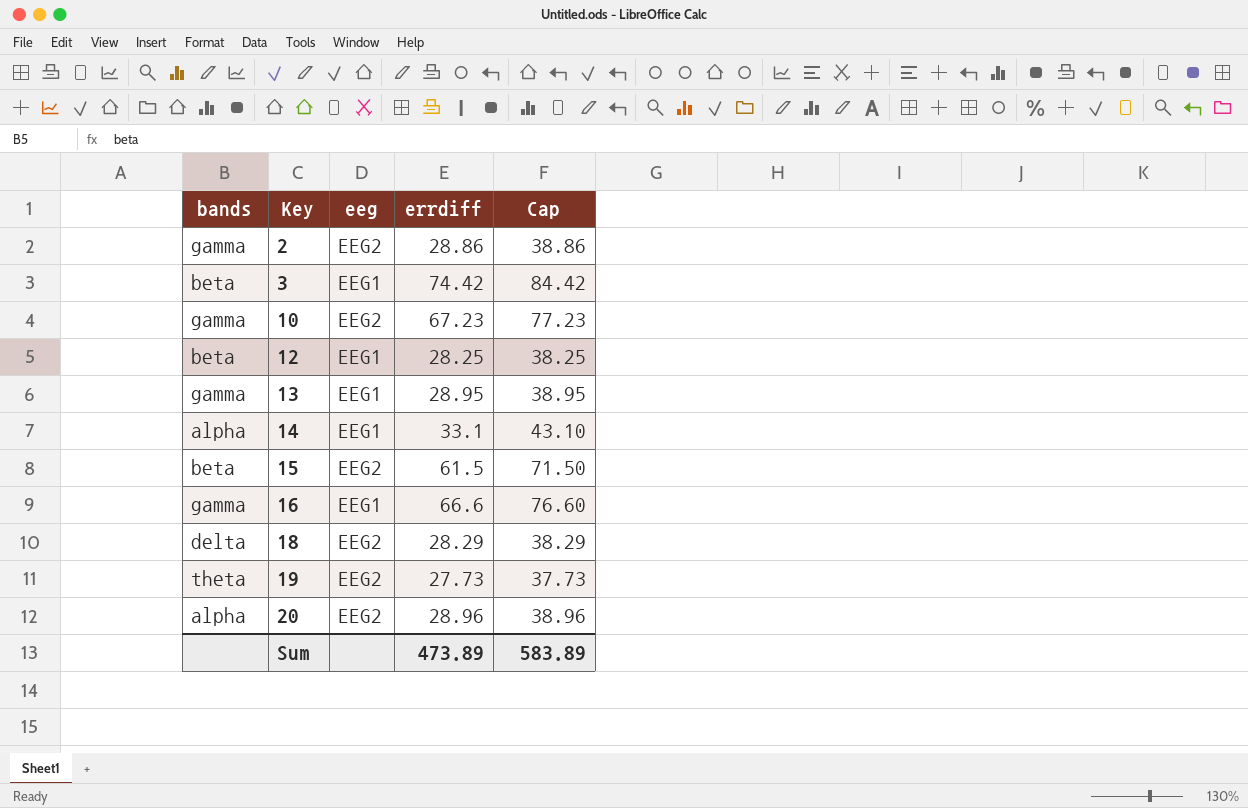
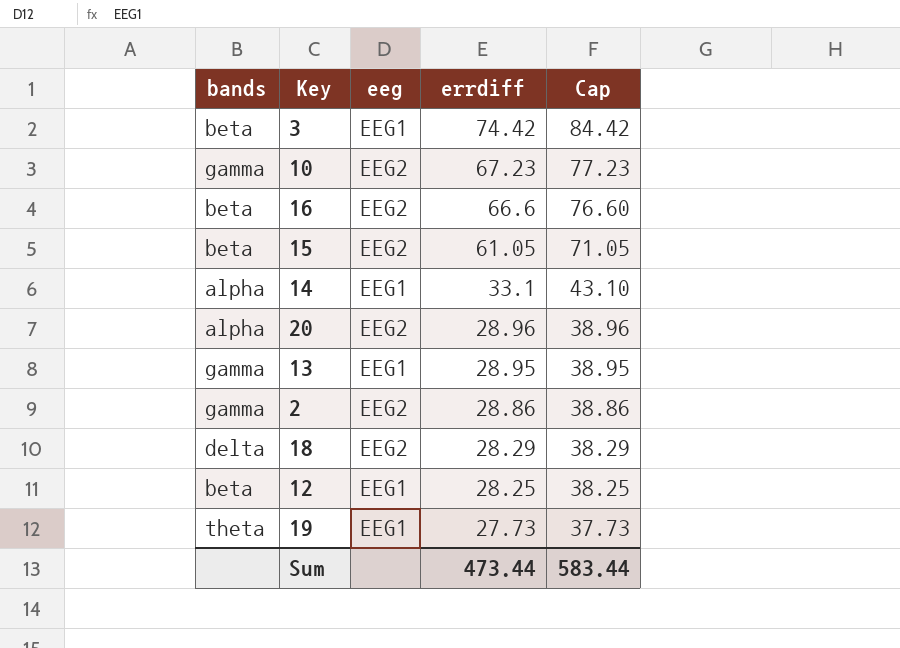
row order: Key ascending -> errdiff descending
16 | bands: gamma -> beta
16 | eeg: EEG1 -> EEG2
15 | errdiff: 61.5 -> 61.05
15 | Cap: 71.50 -> 71.05
19 | eeg: EEG2 -> EEG1
Sum | errdiff: 473.89 -> 473.44
Sum | Cap: 583.89 -> 583.44

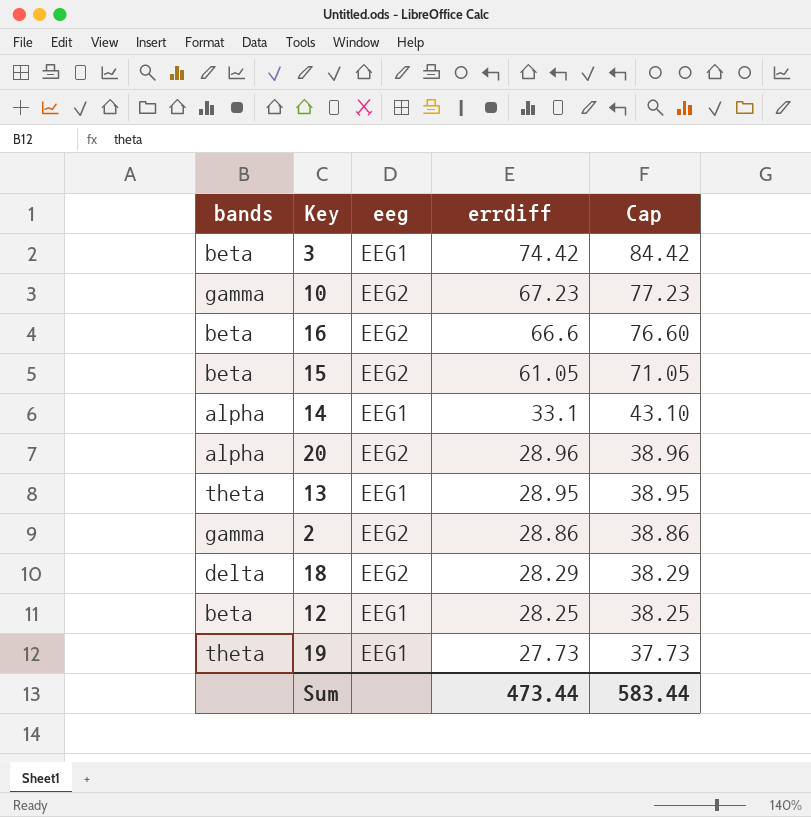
13 | bands: gamma -> theta

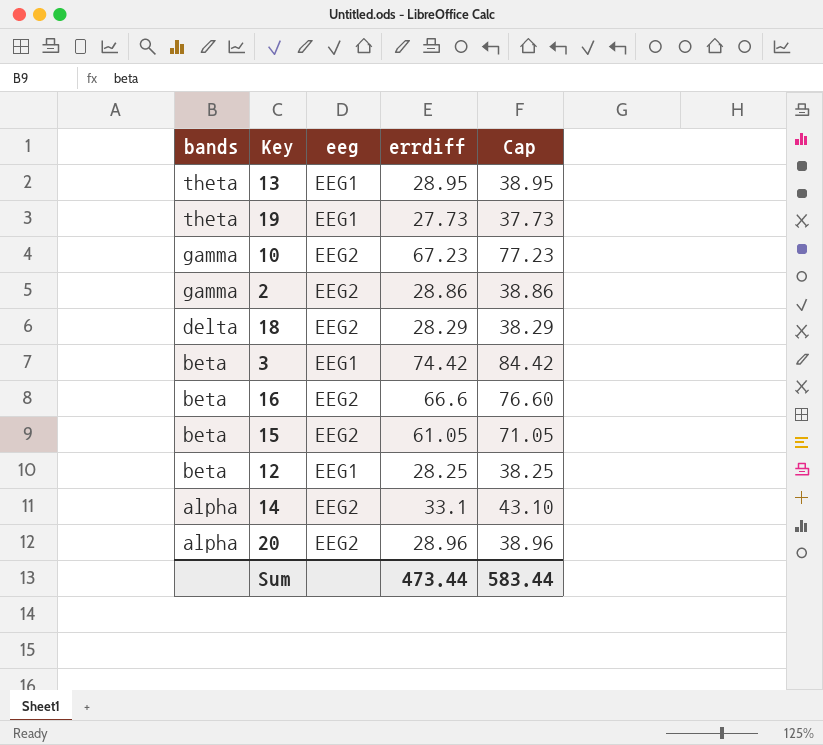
row order: errdiff descending -> bands descending
14 | eeg: EEG1 -> EEG2

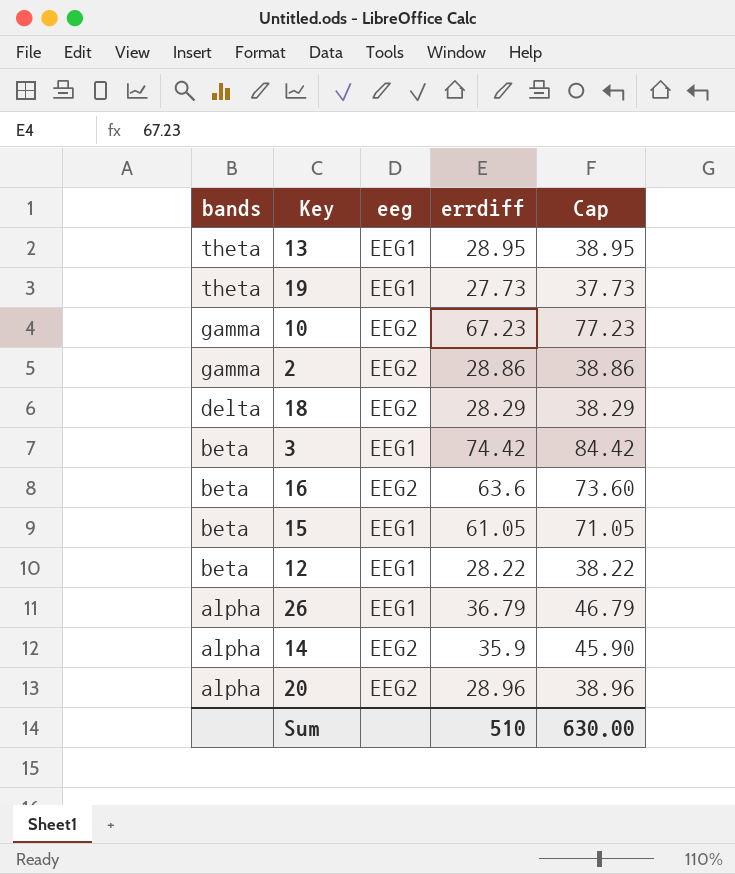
16 | errdiff: 66.6 -> 63.6
16 | Cap: 76.60 -> 73.60
15 | eeg: EEG2 -> EEG1
12 | errdiff: 28.25 -> 28.22
12 | Cap: 38.25 -> 38.22
row 26: none -> alpha | EEG1 | 36.79 | 46.79
14 | errdiff: 33.1 -> 35.9
14 | Cap: 43.10 -> 45.90
Sum | errdiff: 473.44 -> 510
Sum | Cap: 583.44 -> 630.00

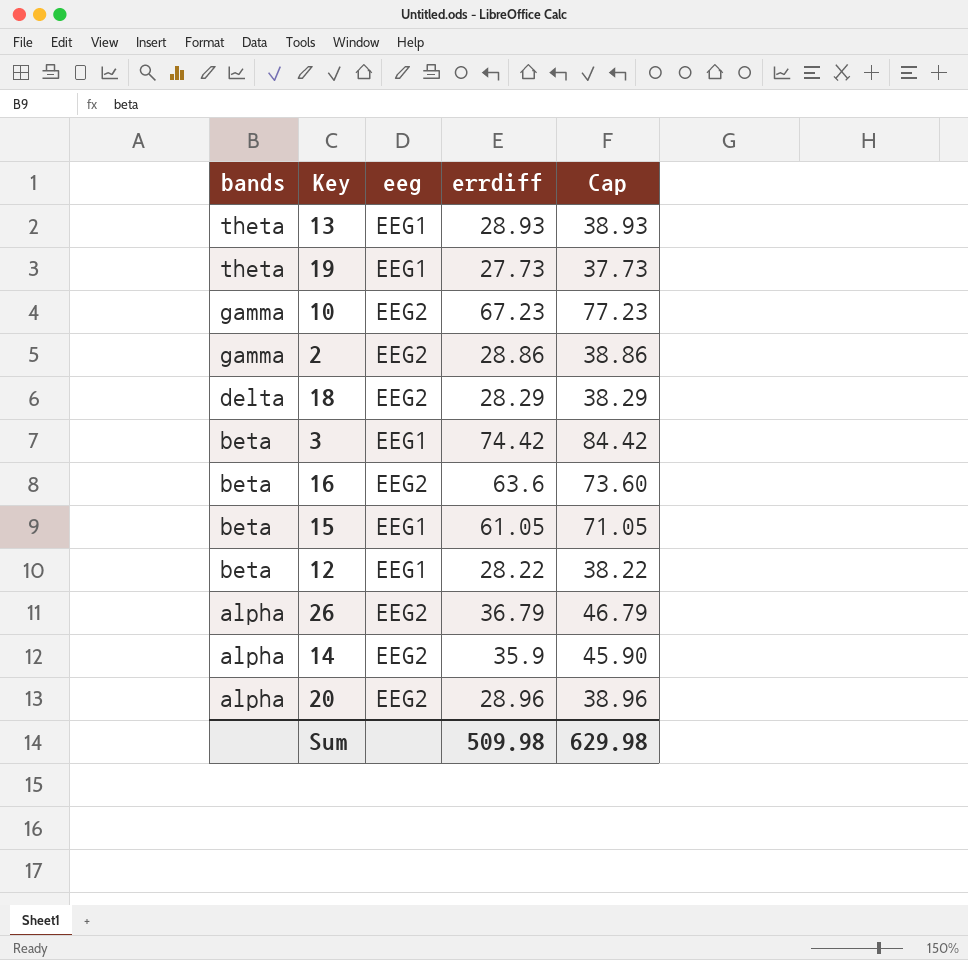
13 | errdiff: 28.95 -> 28.93
13 | Cap: 38.95 -> 38.93
26 | eeg: EEG1 -> EEG2
Sum | errdiff: 510 -> 509.98
Sum | Cap: 630.00 -> 629.98

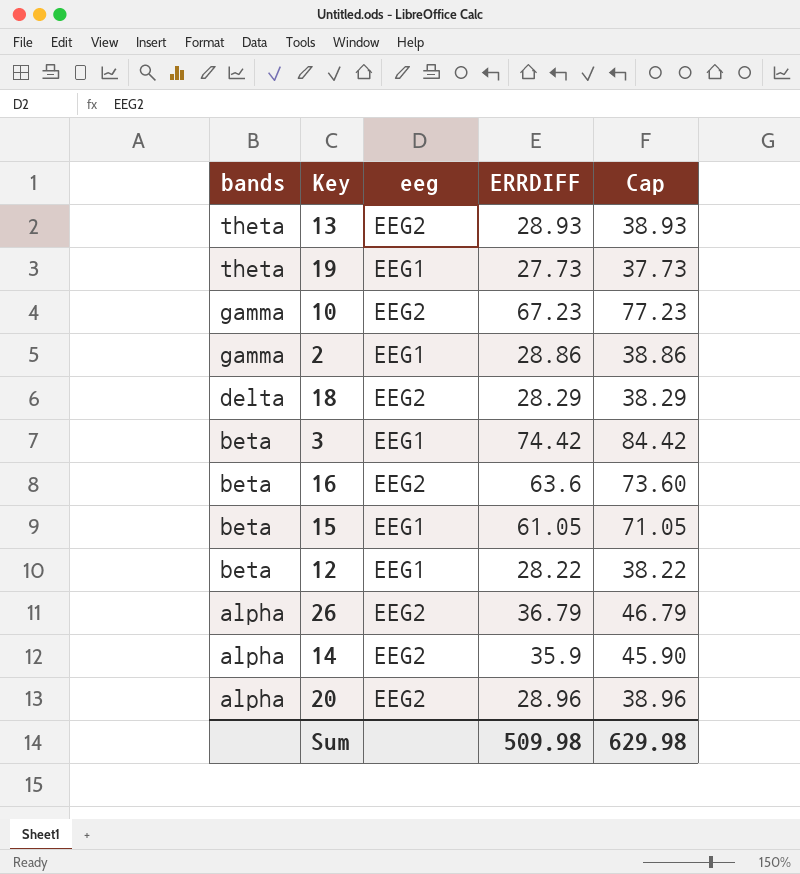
column name: errdiff -> ERRDIFF
13 | eeg: EEG1 -> EEG2
2 | eeg: EEG2 -> EEG1

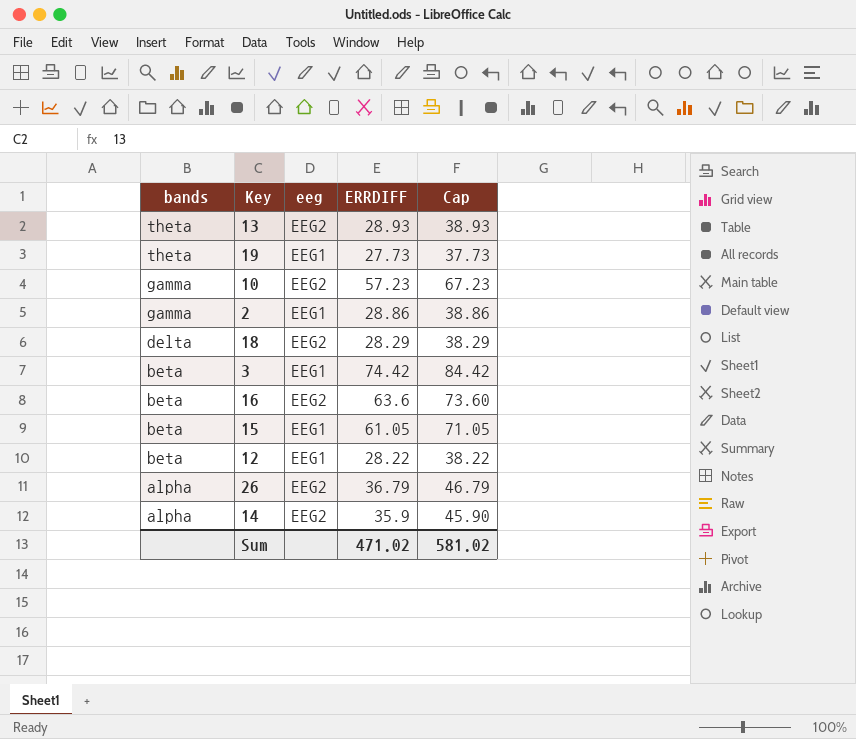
row 20: alpha | EEG2 | 28.96 | 38.96 -> none
10 | ERRDIFF: 67.23 -> 57.23
10 | Cap: 77.23 -> 67.23
Sum | ERRDIFF: 509.98 -> 471.02
Sum | Cap: 629.98 -> 581.02

